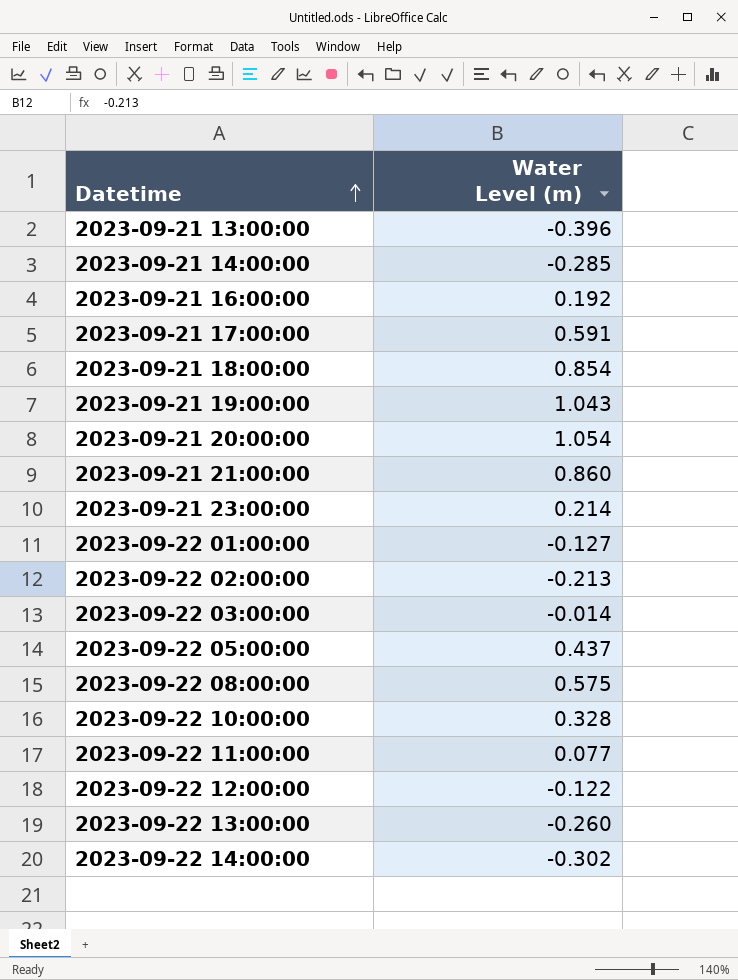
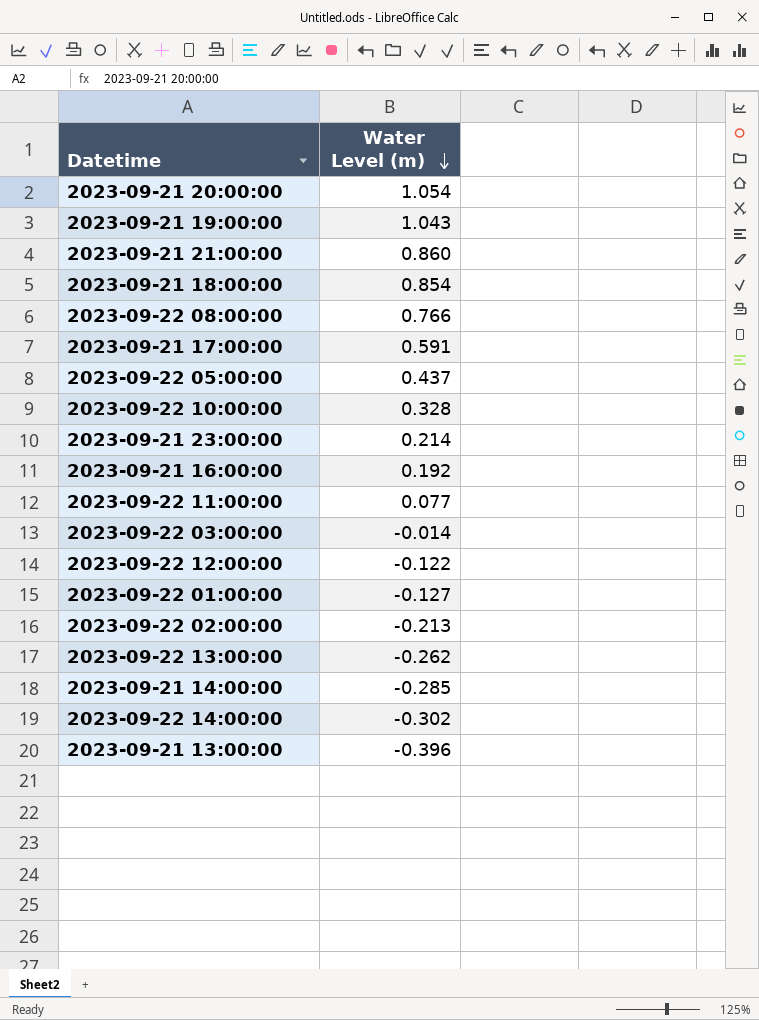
row order: Datetime ascending -> Water Level (m) descending
2023-09-22 08:00:00 | Water Level (m): 0.575 -> 0.766
2023-09-22 13:00:00 | Water Level (m): -0.260 -> -0.262

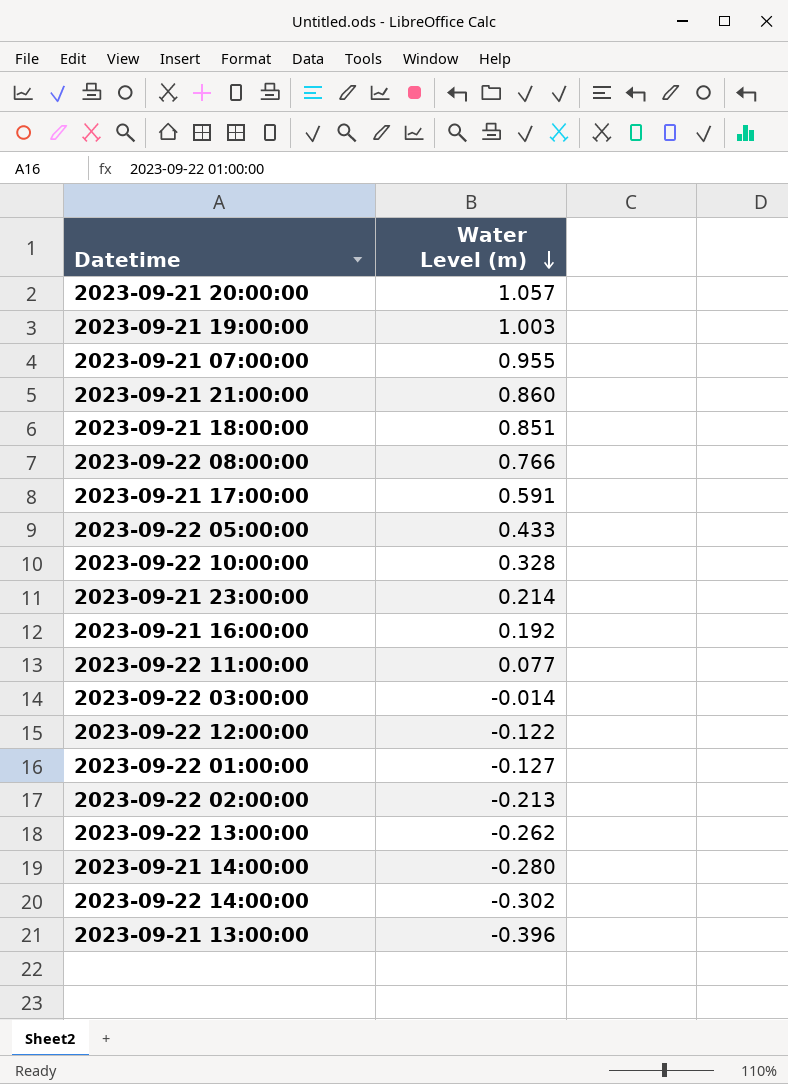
2023-09-21 20:00:00 | Water Level (m): 1.054 -> 1.057
2023-09-21 19:00:00 | Water Level (m): 1.043 -> 1.003
row 2023-09-21 07:00:00: none -> 0.955
2023-09-21 18:00:00 | Water Level (m): 0.854 -> 0.851
2023-09-22 05:00:00 | Water Level (m): 0.437 -> 0.433
2023-09-21 14:00:00 | Water Level (m): -0.285 -> -0.280

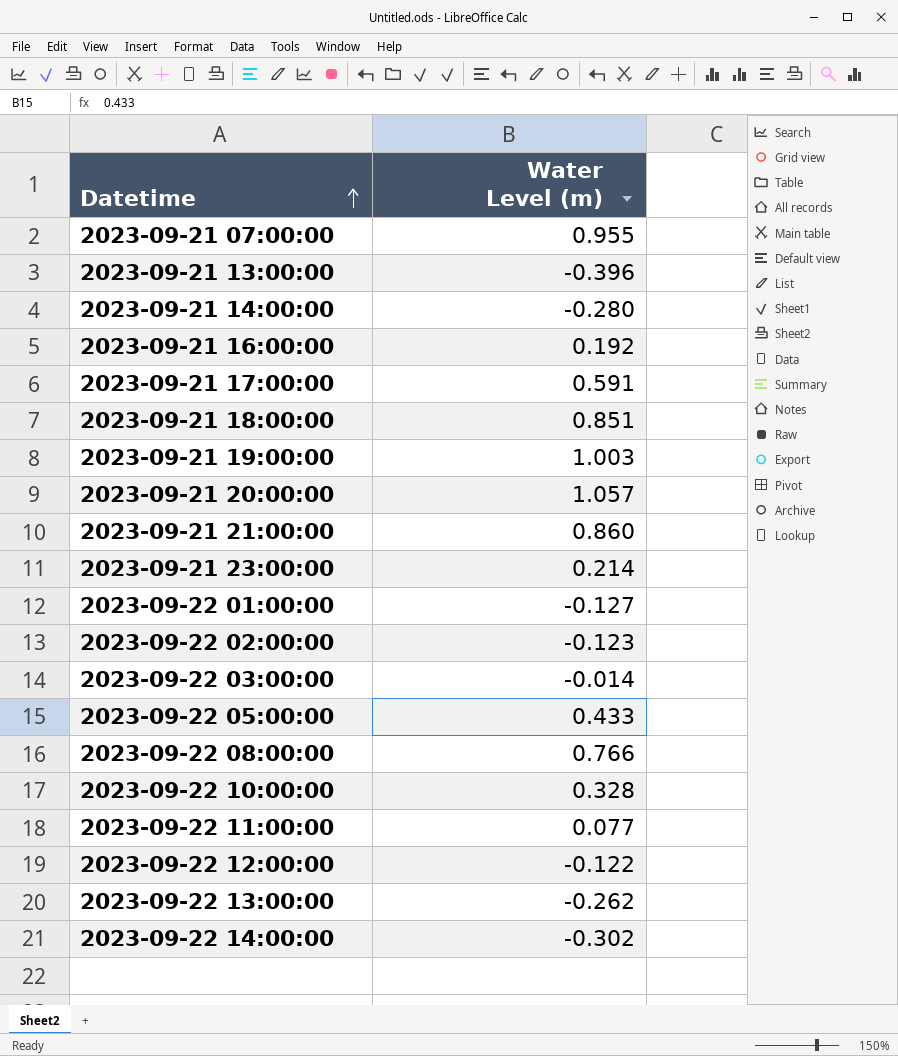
row order: Water Level (m) descending -> Datetime ascending
2023-09-22 02:00:00 | Water Level (m): -0.213 -> -0.123

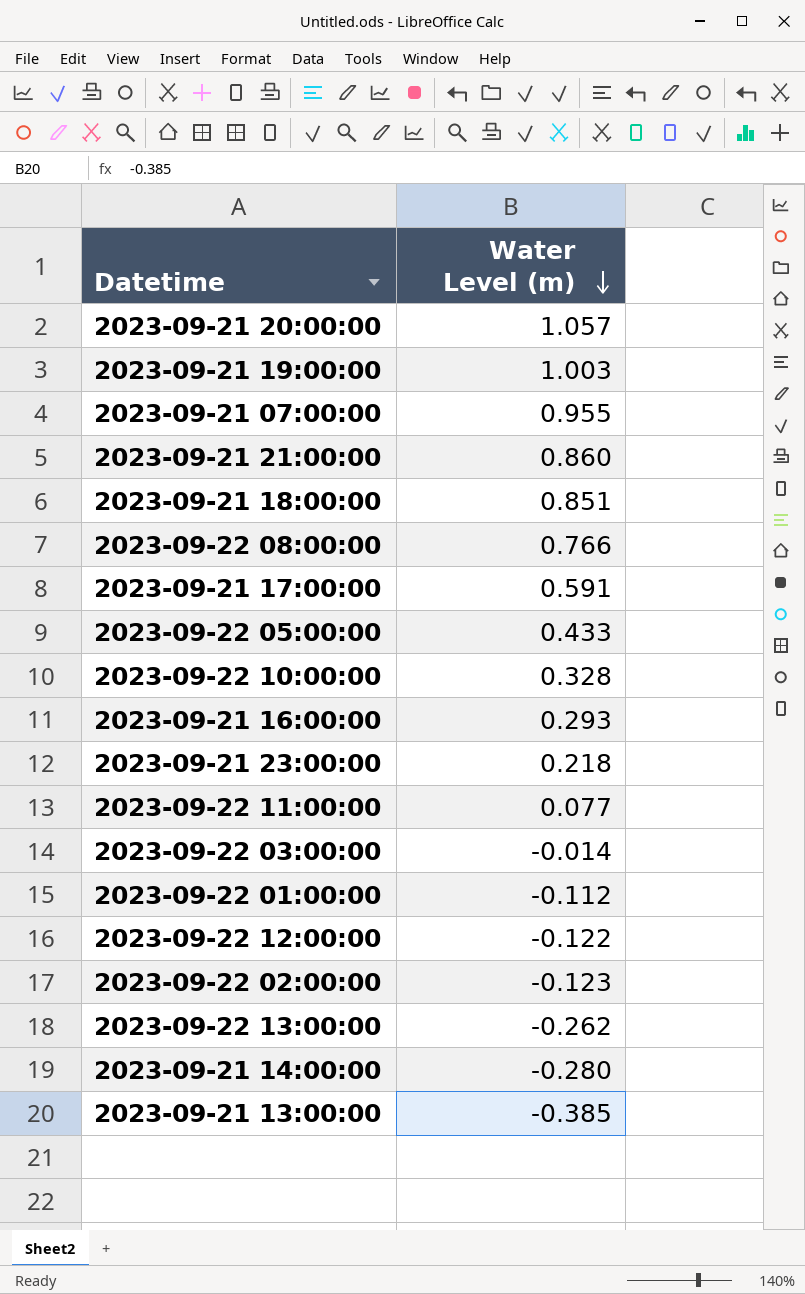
row order: Datetime ascending -> Water Level (m) descending
row 2023-09-22 14:00:00: -0.302 -> none
2023-09-21 16:00:00 | Water Level (m): 0.192 -> 0.293
2023-09-21 23:00:00 | Water Level (m): 0.214 -> 0.218
2023-09-22 01:00:00 | Water Level (m): -0.127 -> -0.112
2023-09-21 13:00:00 | Water Level (m): -0.396 -> -0.385

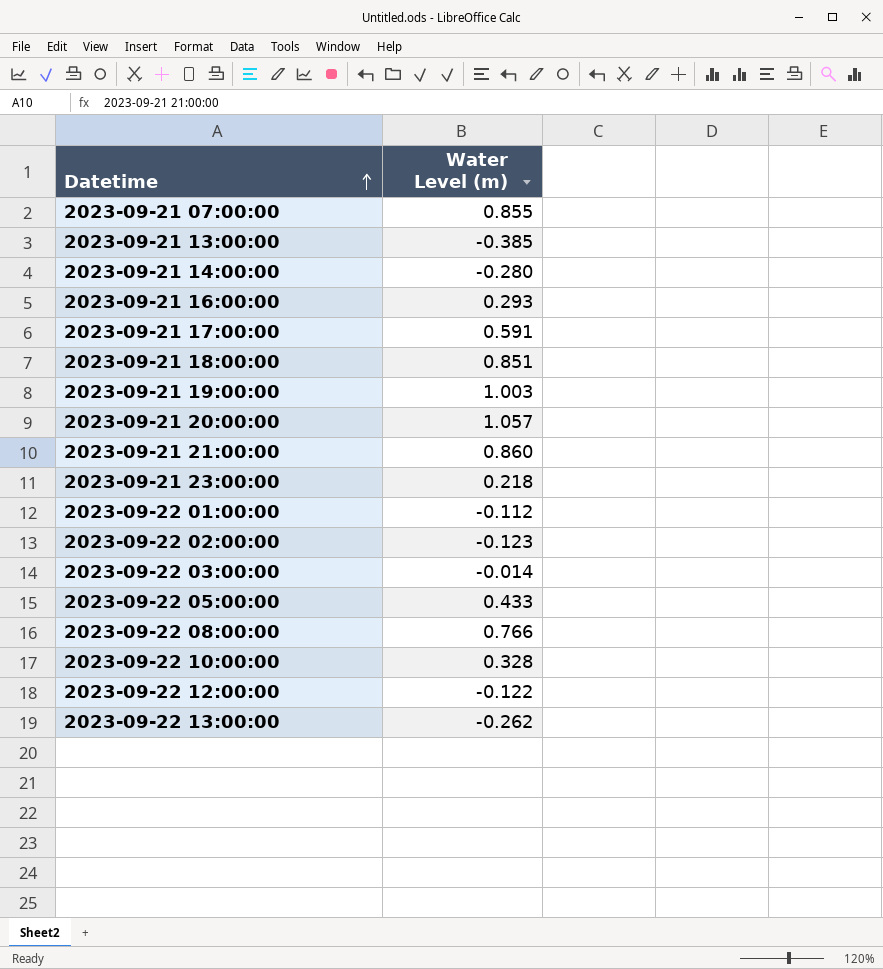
row order: Water Level (m) descending -> Datetime ascending
row 2023-09-22 11:00:00: 0.077 -> none
2023-09-21 07:00:00 | Water Level (m): 0.955 -> 0.855

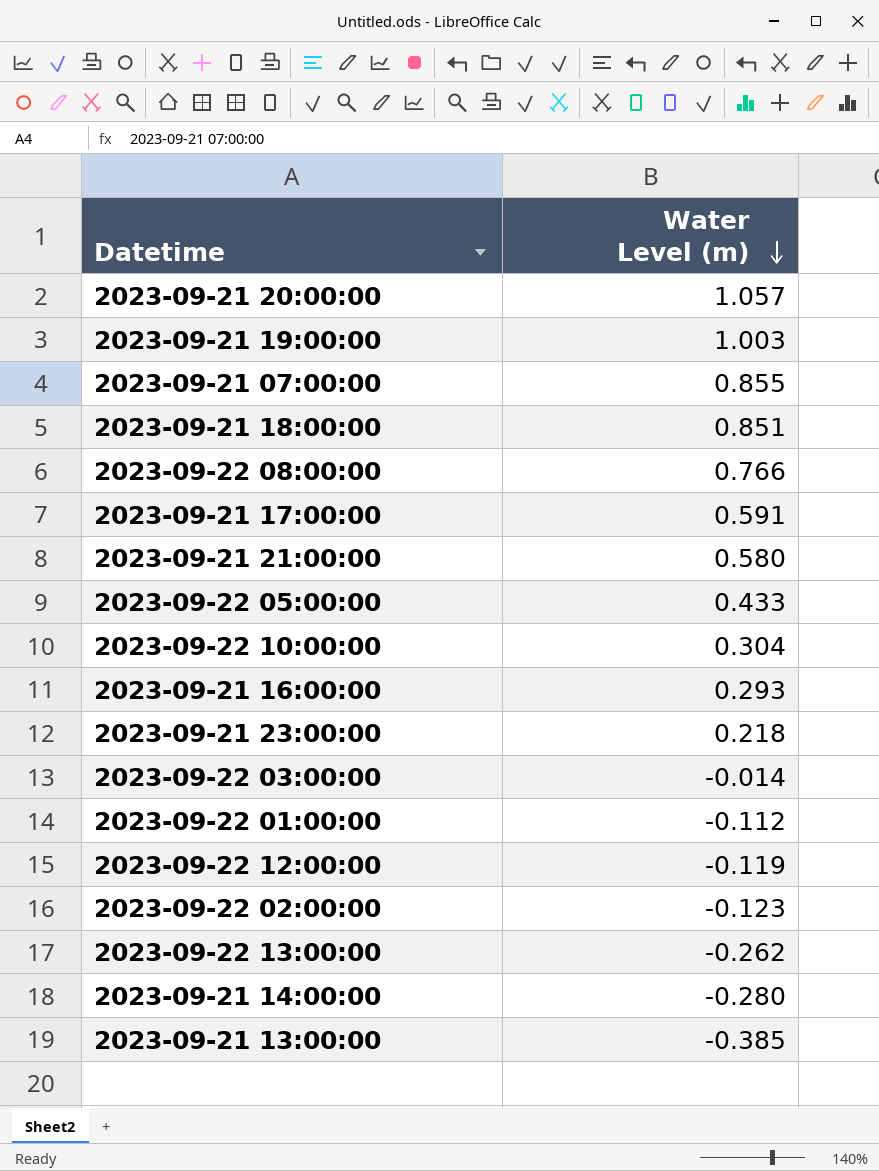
row order: Datetime ascending -> Water Level (m) descending
2023-09-21 21:00:00 | Water Level (m): 0.860 -> 0.580
2023-09-22 10:00:00 | Water Level (m): 0.328 -> 0.304
2023-09-22 12:00:00 | Water Level (m): -0.122 -> -0.119

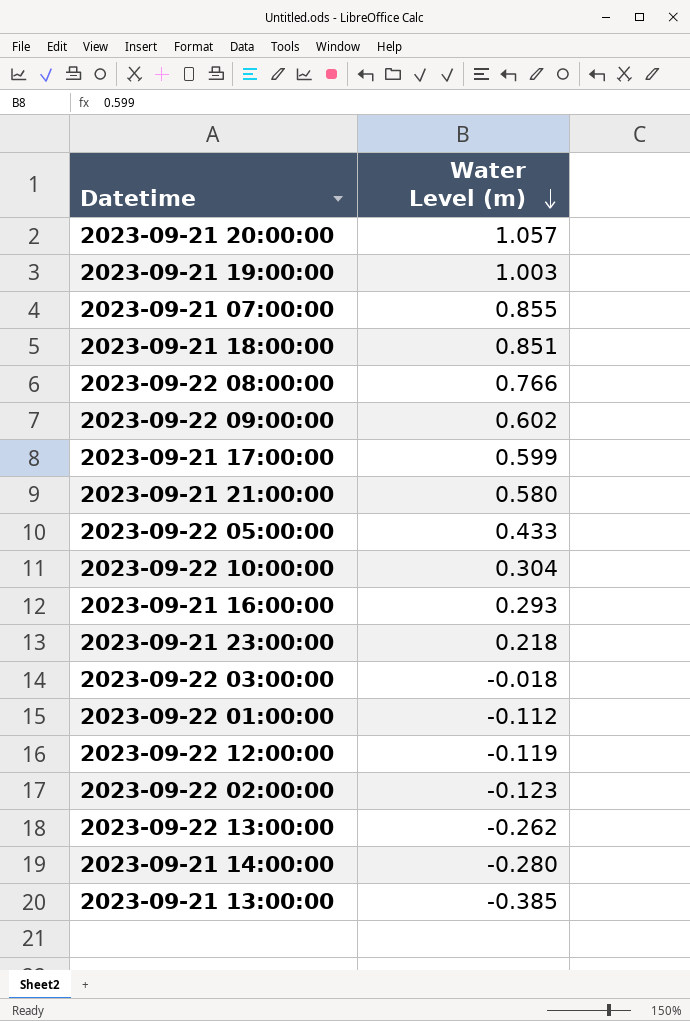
row 2023-09-22 09:00:00: none -> 0.602
2023-09-21 17:00:00 | Water Level (m): 0.591 -> 0.599
2023-09-22 03:00:00 | Water Level (m): -0.014 -> -0.018

